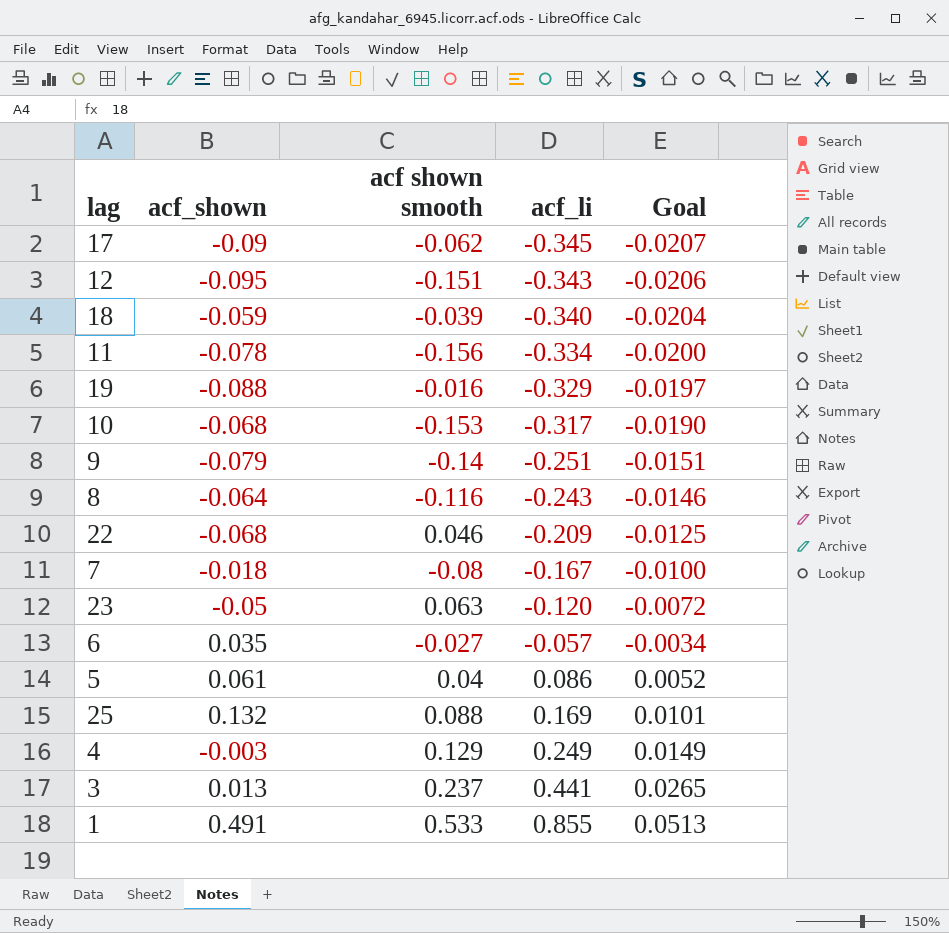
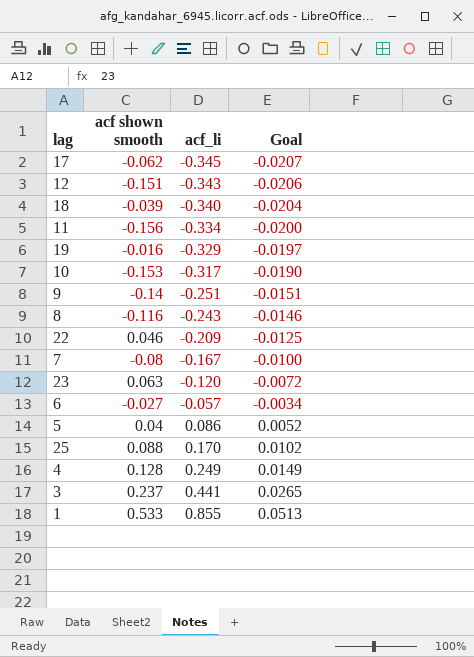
column acf_shown | position: 2 -> none
25 | acf_li: 0.169 -> 0.170
25 | Goal: 0.0101 -> 0.0102
4 | acf shown smooth: 0.129 -> 0.128

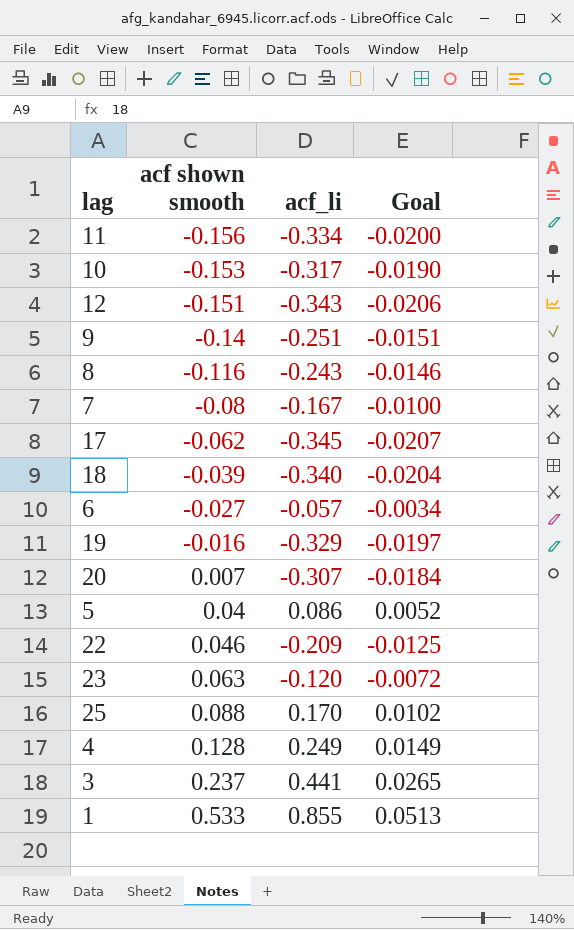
row order: acf_li ascending -> acf shown smooth ascending
row 20: none -> 0.007 | -0.307 | -0.0184

